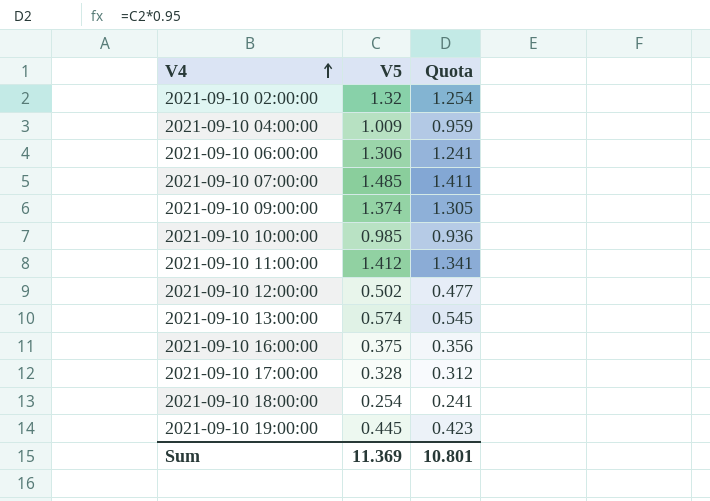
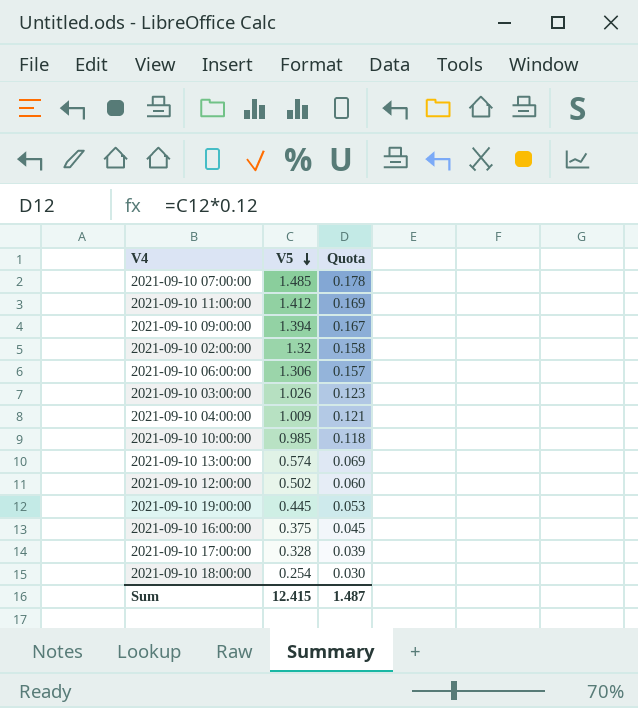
row order: V4 ascending -> V5 descending
column Quota | formula: [V5] * 0.95 -> [V5] * 0.12
2021-09-10 09:00:00 | V5: 1.374 -> 1.394
row 2021-09-10 03:00:00: none -> 1.026 | 0.123
Sum | V5: 11.369 -> 12.415
Sum | Quota: 10.801 -> 1.487

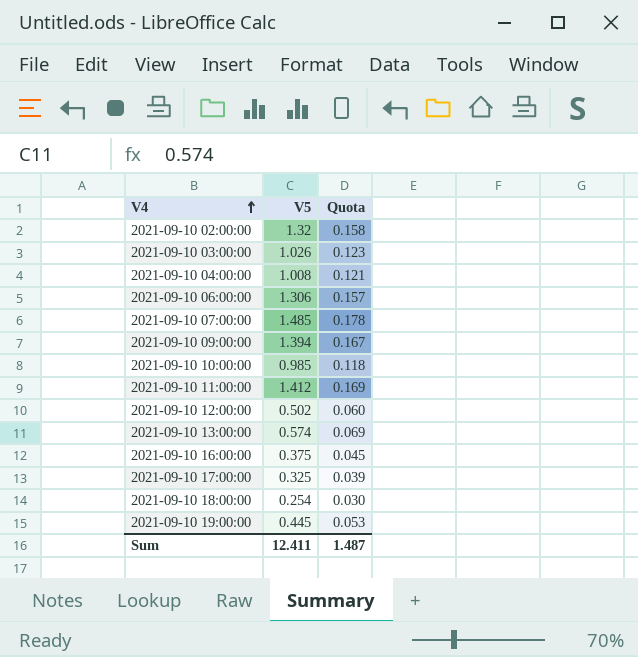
row order: V5 descending -> V4 ascending
2021-09-10 04:00:00 | V5: 1.009 -> 1.008
2021-09-10 17:00:00 | V5: 0.328 -> 0.325
Sum | V5: 12.415 -> 12.411

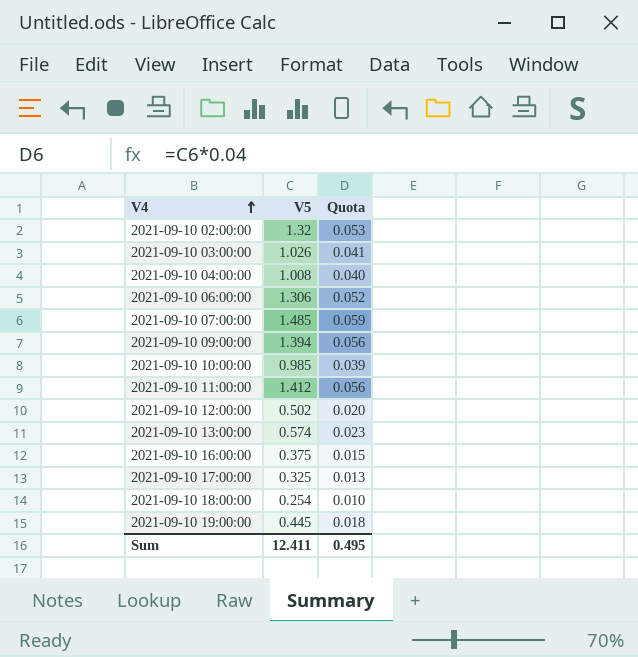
column Quota | formula: [V5] * 0.12 -> [V5] * 0.04
Sum | Quota: 1.487 -> 0.495

